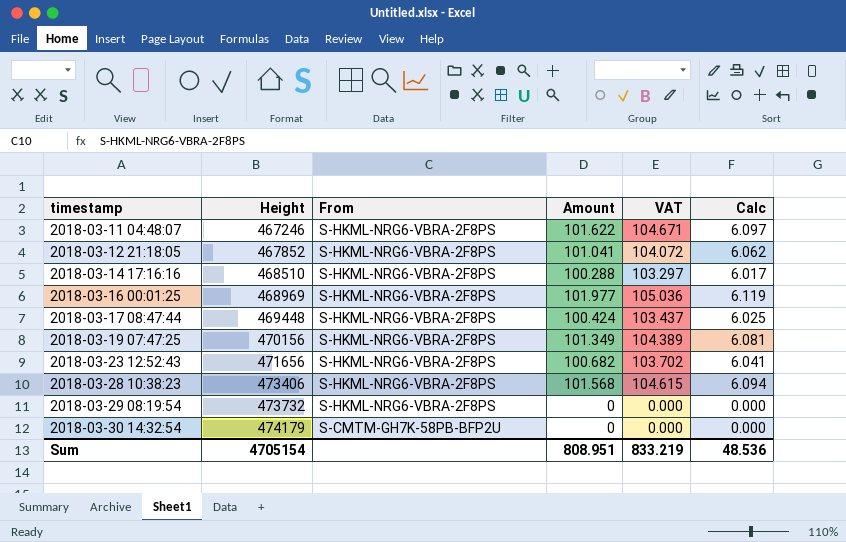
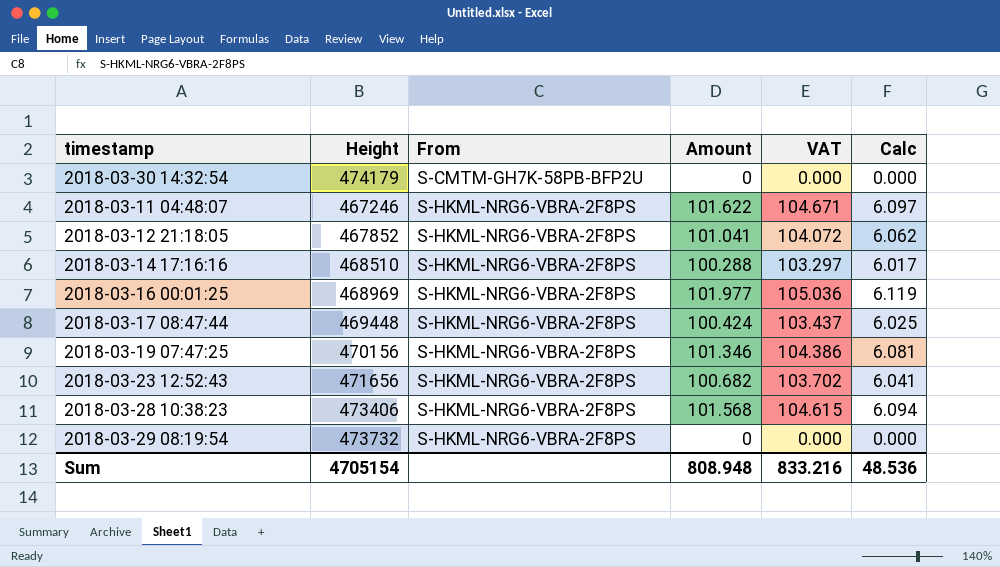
row order: timestamp ascending -> From ascending
2018-03-19 07:47:25 | Amount: 101.349 -> 101.346
2018-03-19 07:47:25 | VAT: 104.389 -> 104.386
Sum | Amount: 808.951 -> 808.948
Sum | VAT: 833.219 -> 833.216

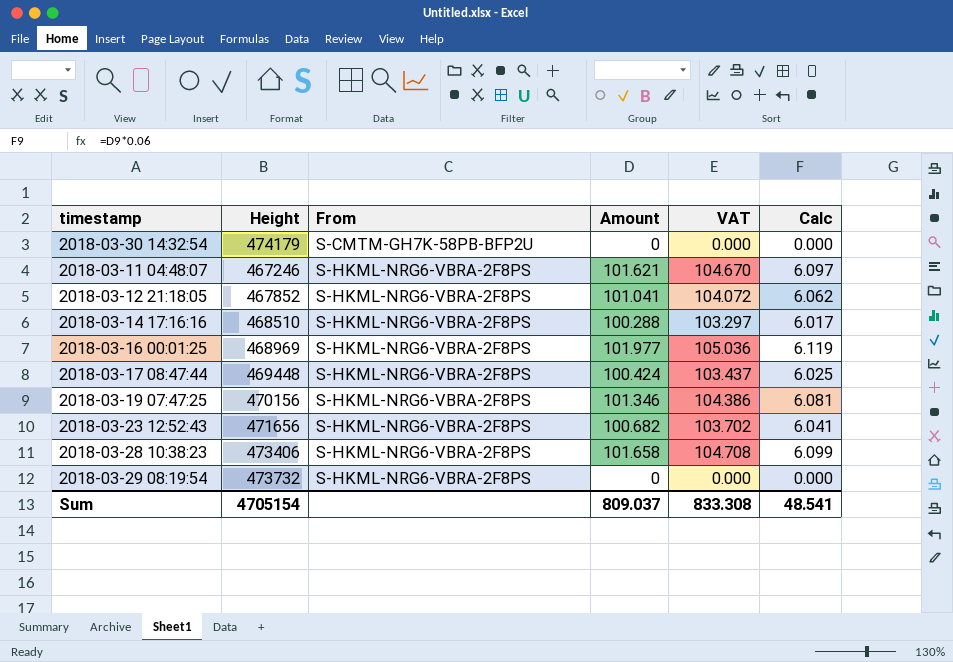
2018-03-11 04:48:07 | Amount: 101.622 -> 101.621
2018-03-11 04:48:07 | VAT: 104.671 -> 104.670
2018-03-28 10:38:23 | Amount: 101.568 -> 101.658
2018-03-28 10:38:23 | VAT: 104.615 -> 104.708
2018-03-28 10:38:23 | Calc: 6.094 -> 6.099
Sum | Amount: 808.948 -> 809.037
Sum | VAT: 833.216 -> 833.308
Sum | Calc: 48.536 -> 48.541

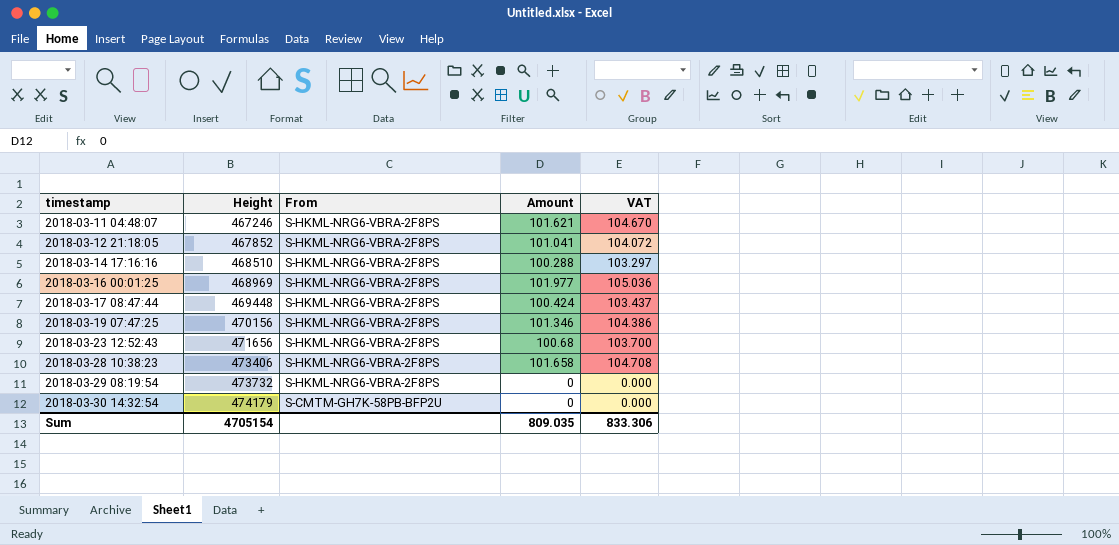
row order: From ascending -> timestamp ascending
column Calc | formula: [Amount] * 0.06 -> none
2018-03-23 12:52:43 | Amount: 100.682 -> 100.68
2018-03-23 12:52:43 | VAT: 103.702 -> 103.700
Sum | Amount: 809.037 -> 809.035
Sum | VAT: 833.308 -> 833.306

